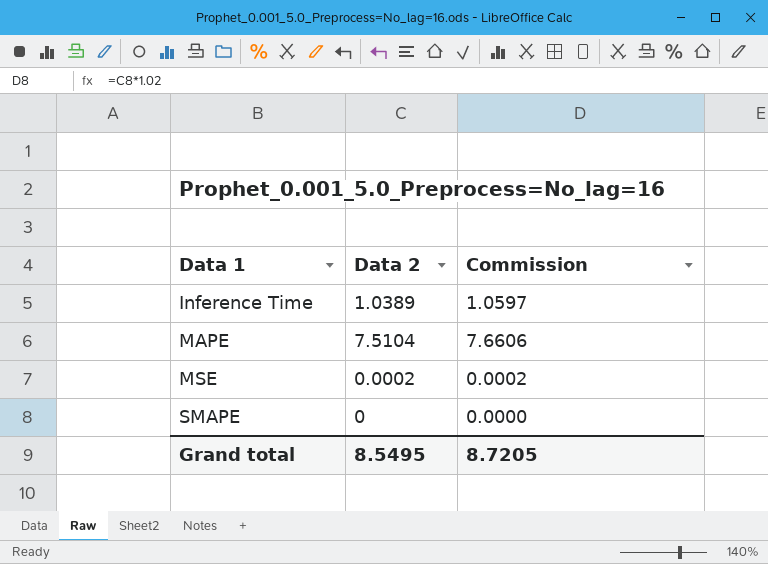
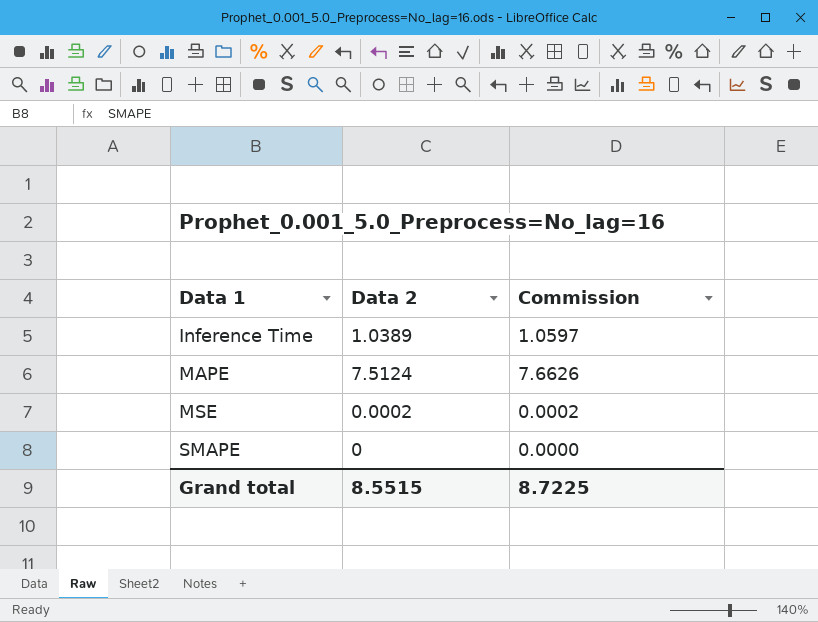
MAPE | Data 2: 7.5104 -> 7.5124
MAPE | Commission: 7.6606 -> 7.6626
Grand total | Data 2: 8.5495 -> 8.5515
Grand total | Commission: 8.7205 -> 8.7225

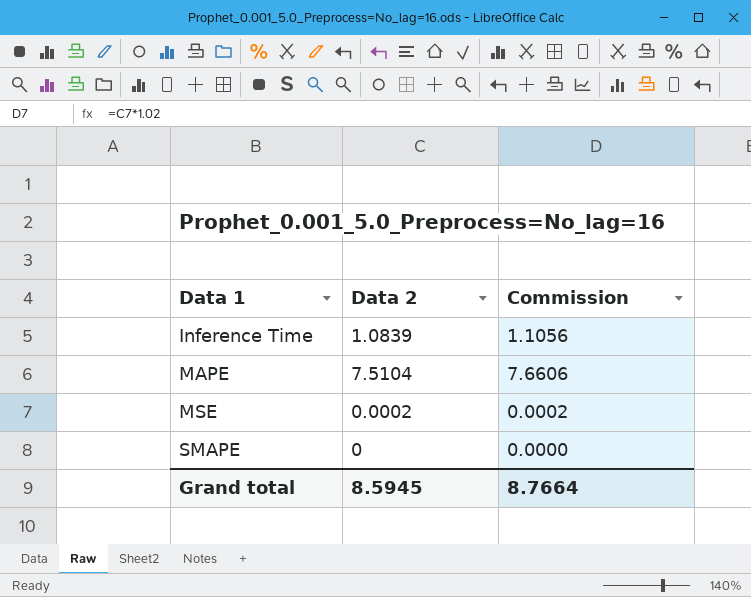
Inference Time | Data 2: 1.0389 -> 1.0839
Inference Time | Commission: 1.0597 -> 1.1056
MAPE | Data 2: 7.5124 -> 7.5104
MAPE | Commission: 7.6626 -> 7.6606
Grand total | Data 2: 8.5515 -> 8.5945
Grand total | Commission: 8.7225 -> 8.7664

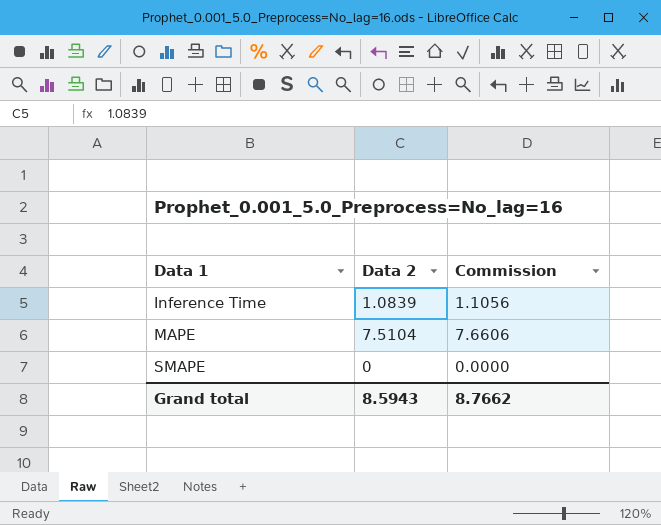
row MSE: 0.0002 | 0.0002 -> none
Grand total | Data 2: 8.5945 -> 8.5943
Grand total | Commission: 8.7664 -> 8.7662

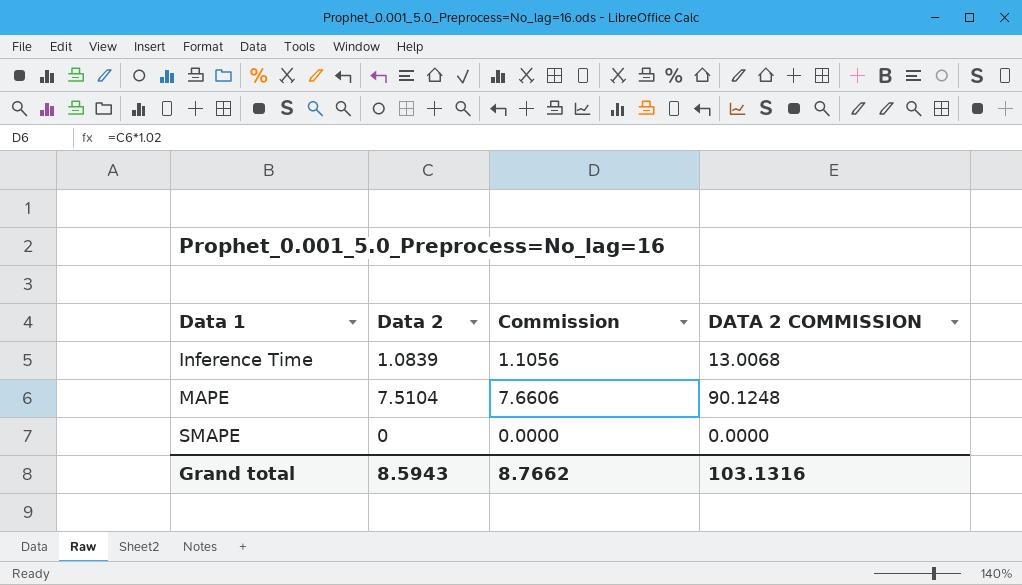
column DATA 2 COMMISSION | formula: none -> [Data 2] * 12

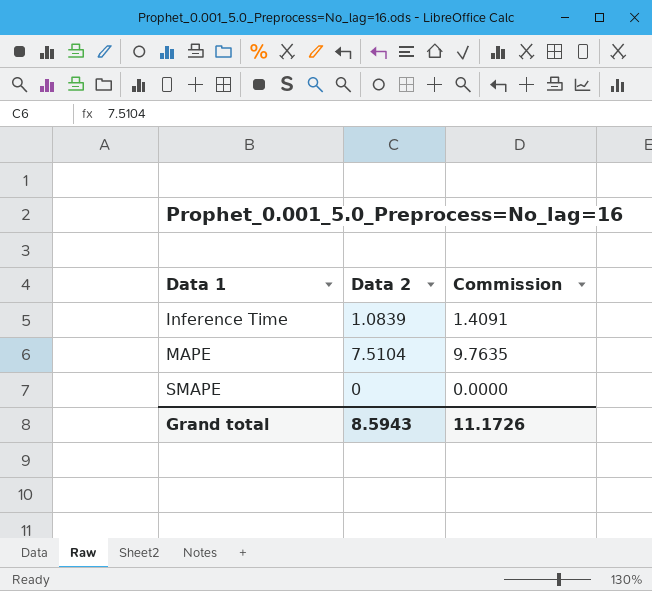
column DATA 2 COMMISSION | formula: [Data 2] * 12 -> none
column Commission | formula: [Data 2] * 1.02 -> [Data 2] * 1.3
Grand total | Commission: 8.7662 -> 11.1726

